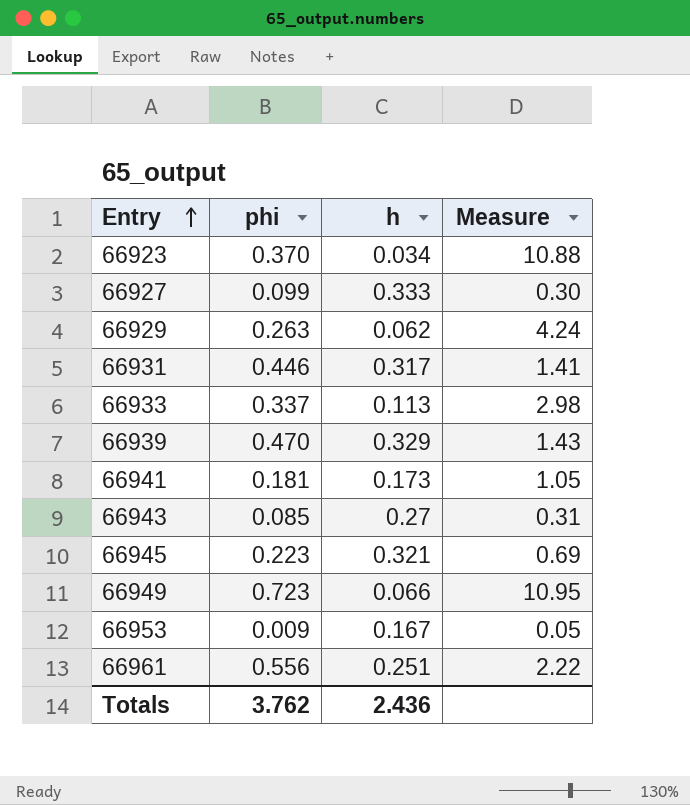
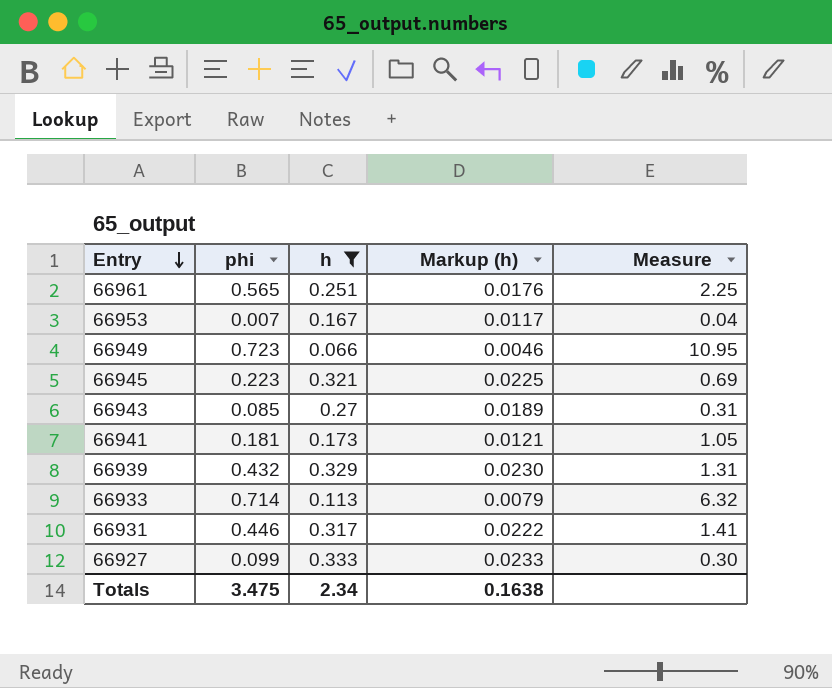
filter: none -> h >= 0.066
row order: Entry ascending -> Entry descending
column Markup (h) | formula: none -> [h] * 0.07
66961 | phi: 0.556 -> 0.565
66961 | Measure: 2.22 -> 2.25
66953 | phi: 0.009 -> 0.007
66953 | Measure: 0.05 -> 0.04
66939 | phi: 0.470 -> 0.432
66939 | Measure: 1.43 -> 1.31
66933 | phi: 0.337 -> 0.714
66933 | Measure: 2.98 -> 6.32
Totals | phi: 3.762 -> 3.475
Totals | h: 2.436 -> 2.34

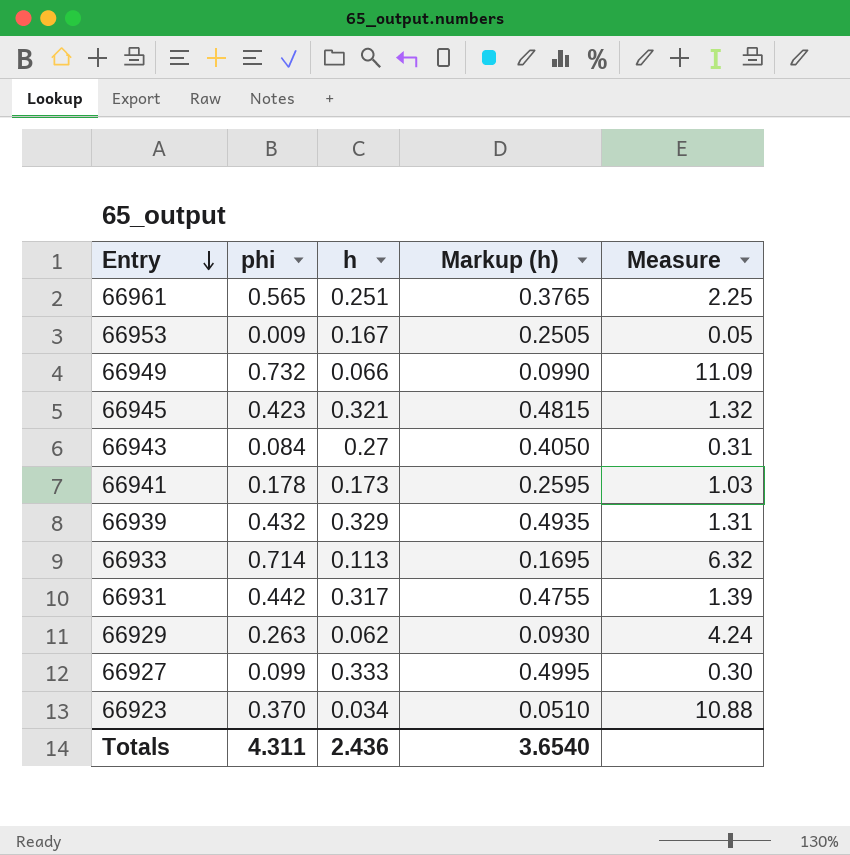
filter: h >= 0.066 -> none
column Markup (h) | formula: [h] * 0.07 -> [h] * 1.5
66953 | phi: 0.007 -> 0.009
66953 | Measure: 0.04 -> 0.05
66949 | phi: 0.723 -> 0.732
66949 | Measure: 10.95 -> 11.09
66945 | phi: 0.223 -> 0.423
66945 | Measure: 0.69 -> 1.32
66943 | phi: 0.085 -> 0.084
66941 | phi: 0.181 -> 0.178
66941 | Measure: 1.05 -> 1.03
66931 | phi: 0.446 -> 0.442
66931 | Measure: 1.41 -> 1.39
Totals | phi: 3.475 -> 4.311
Totals | h: 2.34 -> 2.436
Totals | Markup (h): 0.1638 -> 3.6540

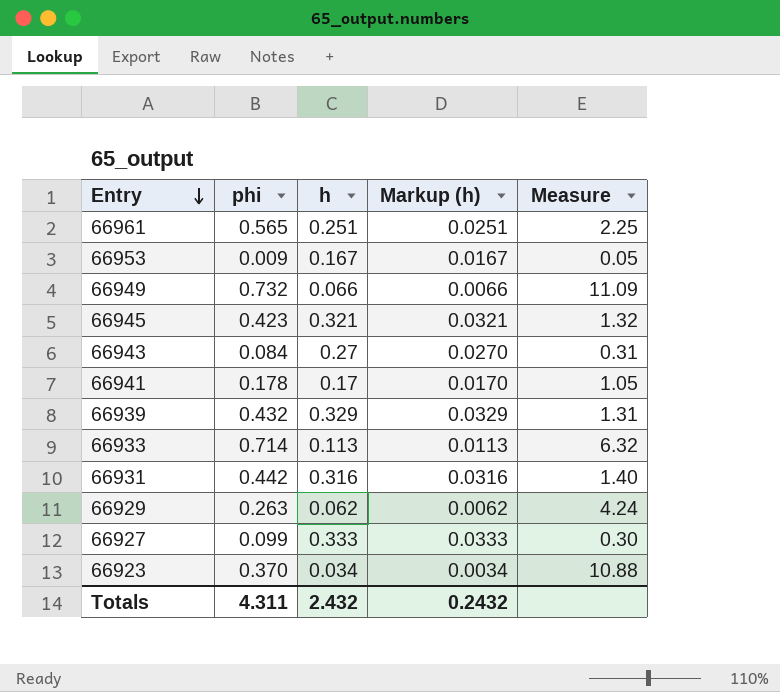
column Markup (h) | formula: [h] * 1.5 -> [h] * 0.1
66941 | h: 0.173 -> 0.17
66941 | Measure: 1.03 -> 1.05
66931 | h: 0.317 -> 0.316
66931 | Measure: 1.39 -> 1.40
Totals | h: 2.436 -> 2.432
Totals | Markup (h): 3.6540 -> 0.2432

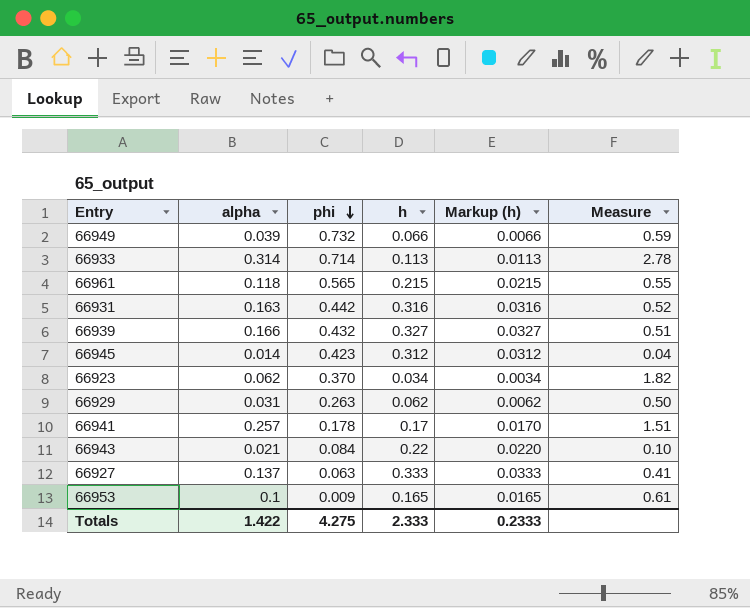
row order: Entry descending -> phi descending
column alpha | position: none -> 2
column Measure | formula: [phi] / [h] -> [alpha] / [h]
66961 | h: 0.251 -> 0.215
66961 | Markup (h): 0.0251 -> 0.0215
66939 | h: 0.329 -> 0.327
66939 | Markup (h): 0.0329 -> 0.0327
66945 | h: 0.321 -> 0.312
66945 | Markup (h): 0.0321 -> 0.0312
66943 | h: 0.27 -> 0.22
66943 | Markup (h): 0.0270 -> 0.0220
66927 | phi: 0.099 -> 0.063
66953 | h: 0.167 -> 0.165
66953 | Markup (h): 0.0167 -> 0.0165
Totals | phi: 4.311 -> 4.275
Totals | h: 2.432 -> 2.333
Totals | Markup (h): 0.2432 -> 0.2333

